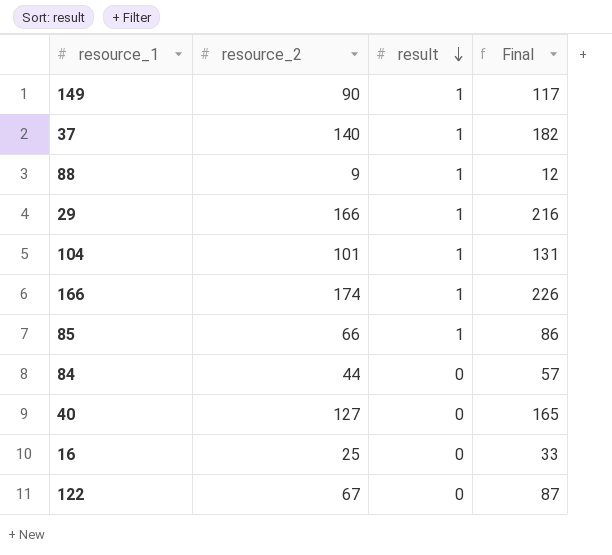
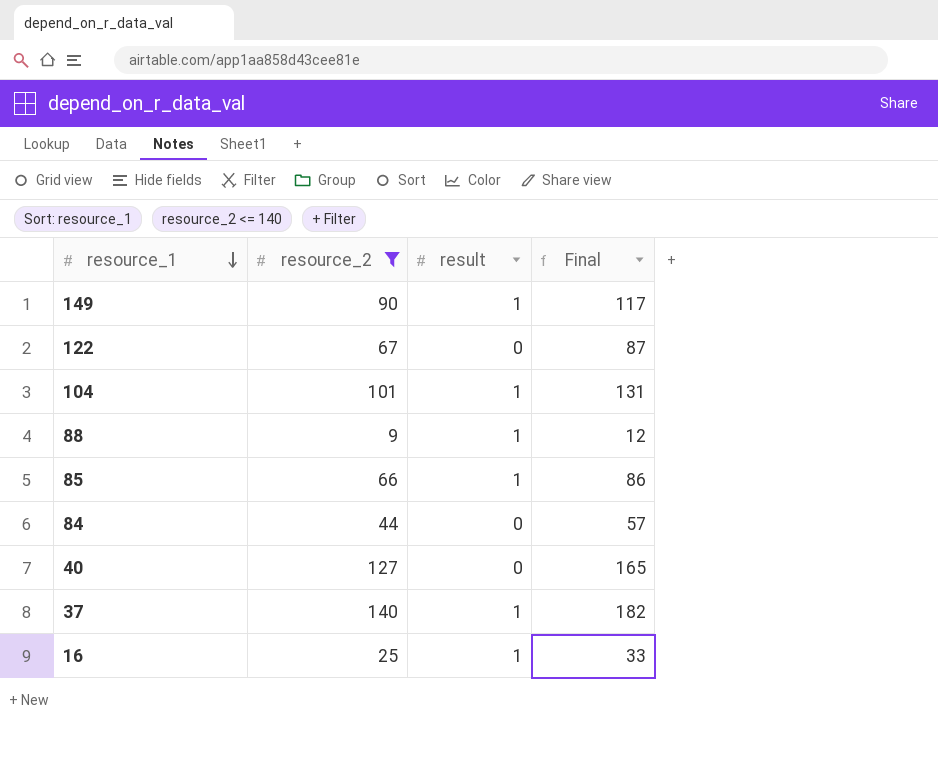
filter: none -> resource_2 <= 140
row order: result descending -> resource_1 descending
16 | result: 0 -> 1

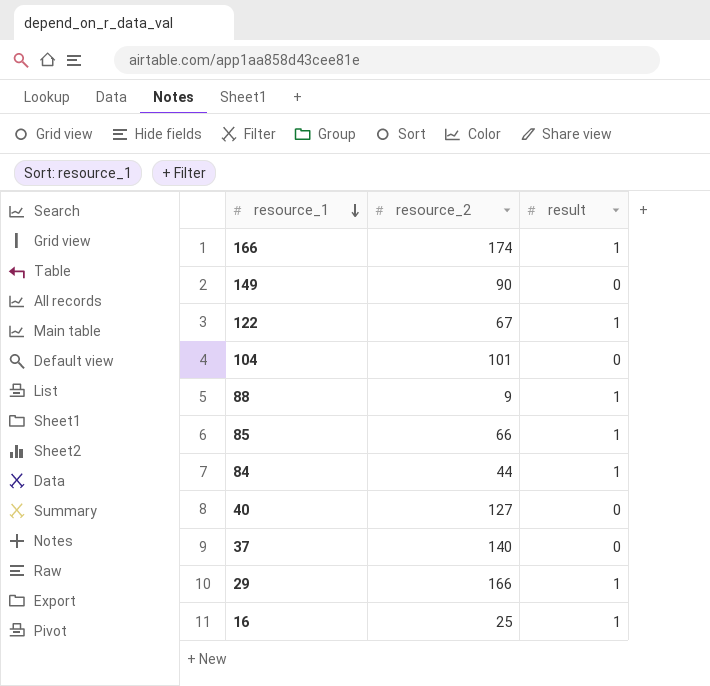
filter: resource_2 <= 140 -> none
column Final | formula: [resource_2] * 1.3 -> none
149 | result: 1 -> 0
122 | result: 0 -> 1
104 | result: 1 -> 0
84 | result: 0 -> 1
37 | result: 1 -> 0

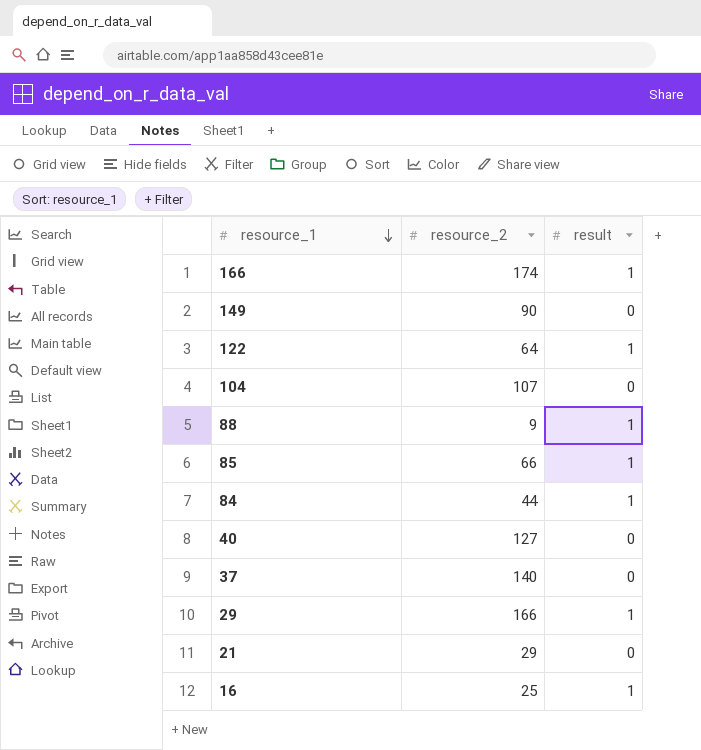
122 | resource_2: 67 -> 64
104 | resource_2: 101 -> 107
row 21: none -> 29 | 0

